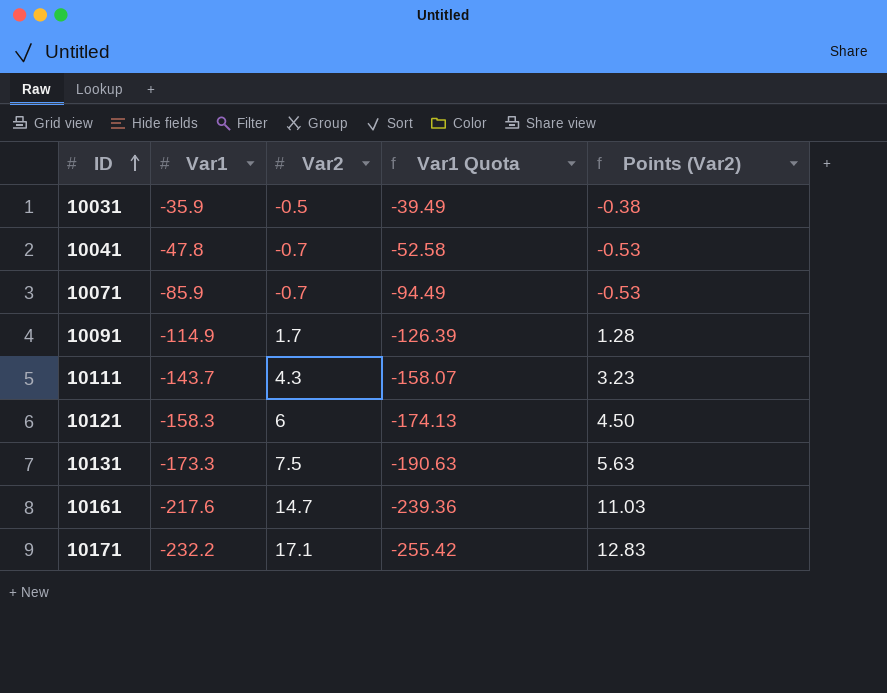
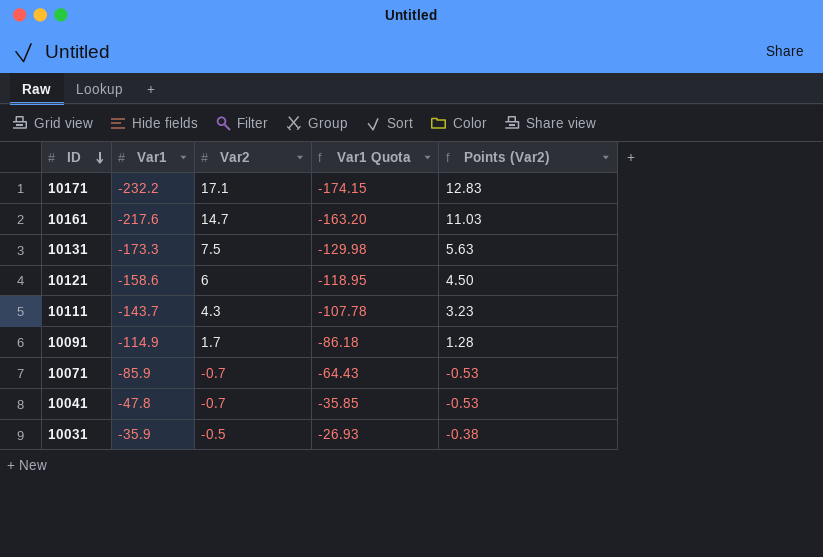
row order: ID ascending -> ID descending
column Var1 Quota | formula: [Var1] * 1.1 -> [Var1] * 0.75
10121 | Var1: -158.3 -> -158.6

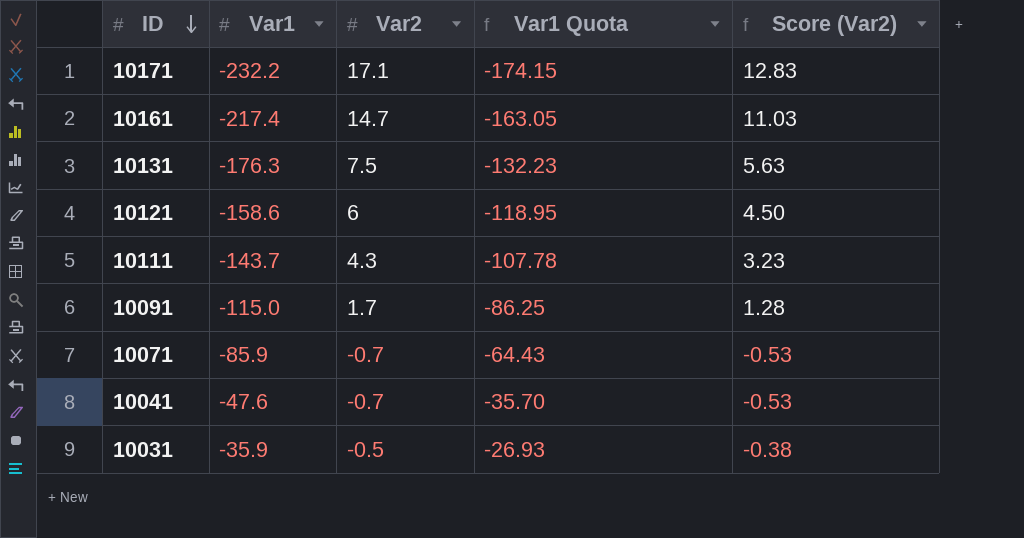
column name: Points (Var2) -> Score (Var2)
10161 | Var1: -217.6 -> -217.4
10161 | Var1 Quota: -163.20 -> -163.05
10131 | Var1: -173.3 -> -176.3
10131 | Var1 Quota: -129.98 -> -132.23
10091 | Var1: -114.9 -> -115.0
10091 | Var1 Quota: -86.18 -> -86.25
10041 | Var1: -47.8 -> -47.6
10041 | Var1 Quota: -35.85 -> -35.70

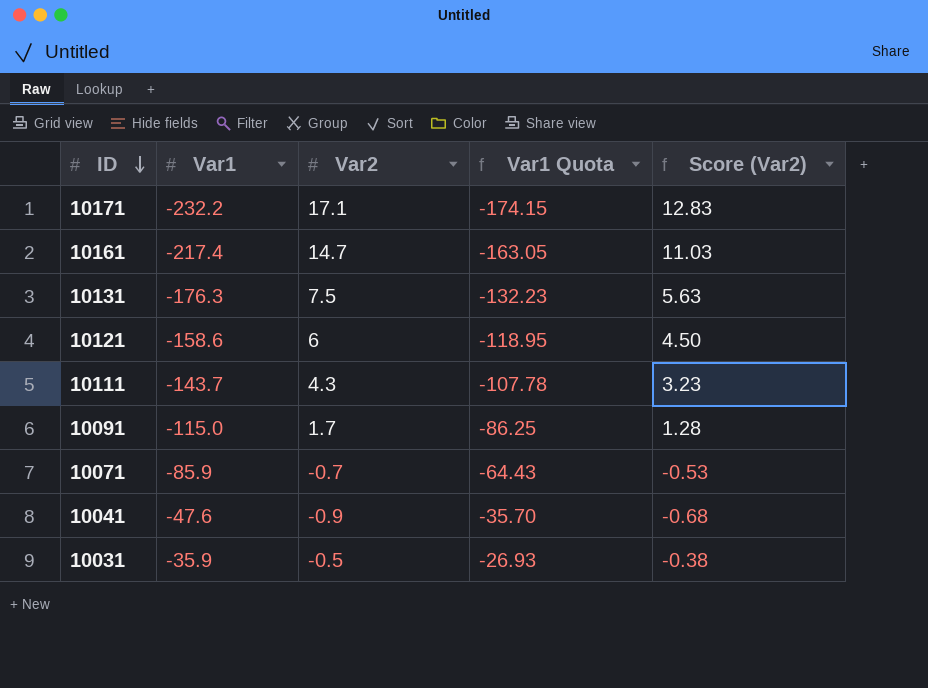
10041 | Var2: -0.7 -> -0.9
10041 | Score (Var2): -0.53 -> -0.68

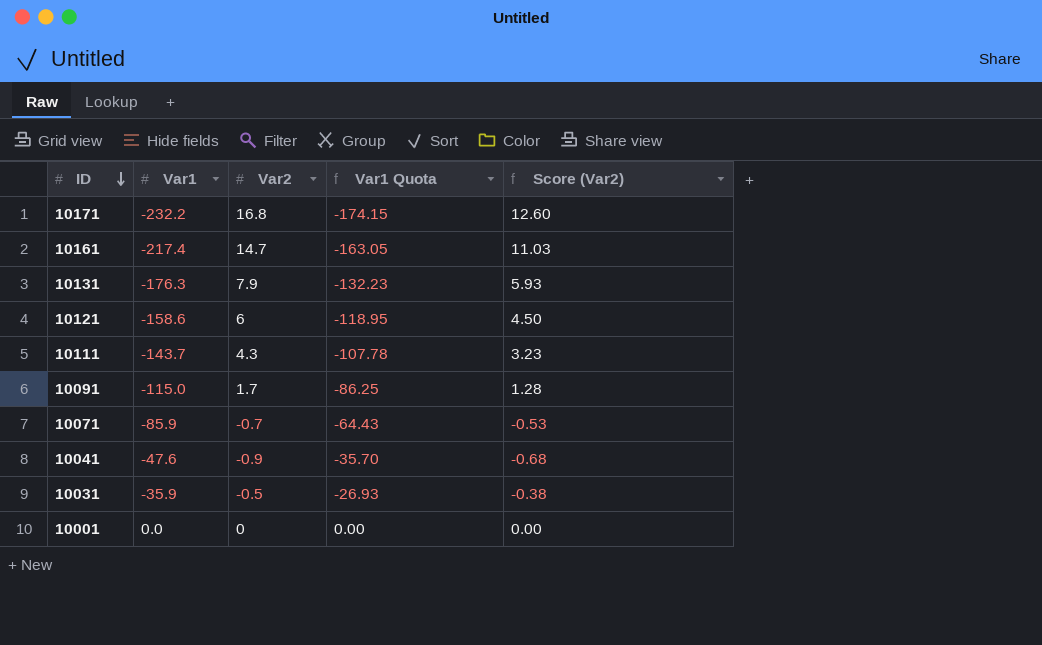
10171 | Var2: 17.1 -> 16.8
10171 | Score (Var2): 12.83 -> 12.60
10131 | Var2: 7.5 -> 7.9
10131 | Score (Var2): 5.63 -> 5.93
row 10001: none -> 0.0 | 0 | 0.00 | 0.00

